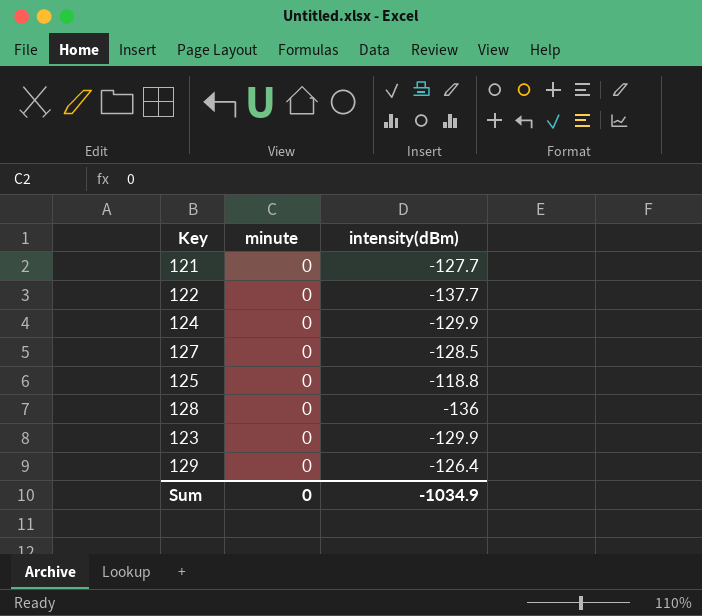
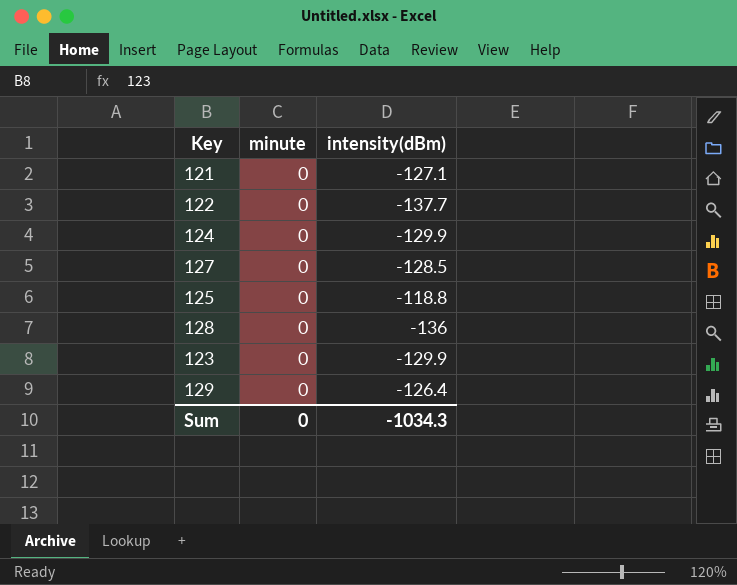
121 | intensity(dBm): -127.7 -> -127.1
Sum | intensity(dBm): -1034.9 -> -1034.3

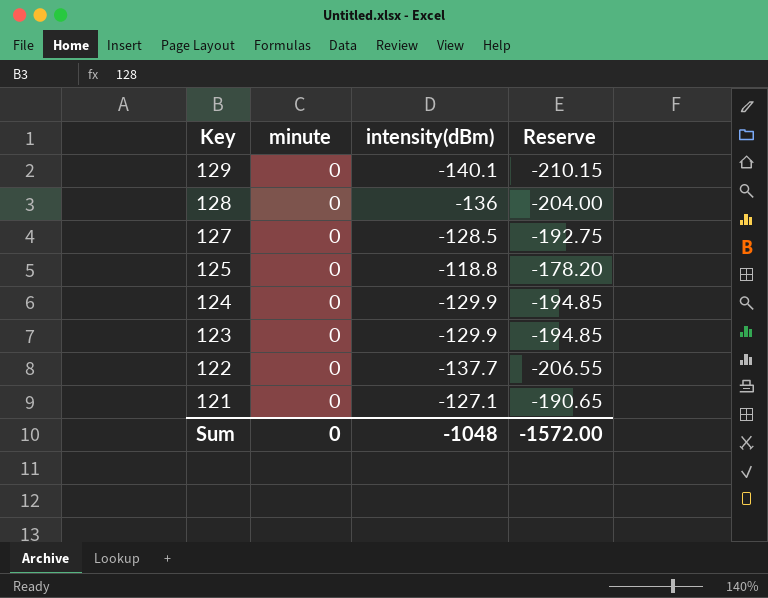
row order: none -> Key descending
column Reserve | formula: none -> [intensity(dBm)] * 1.5
129 | intensity(dBm): -126.4 -> -140.1
Sum | intensity(dBm): -1034.3 -> -1048

